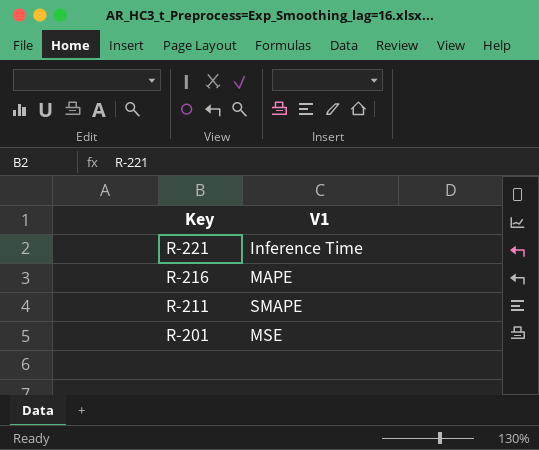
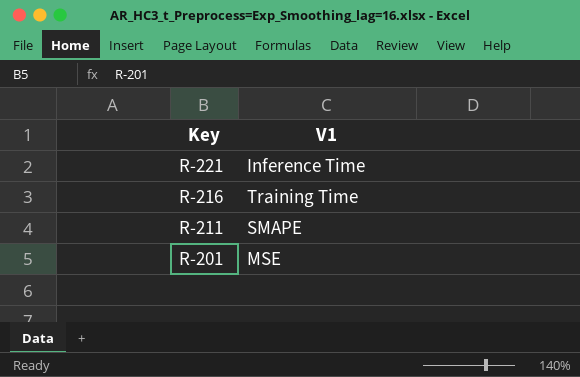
R-216 | V1: MAPE -> Training Time

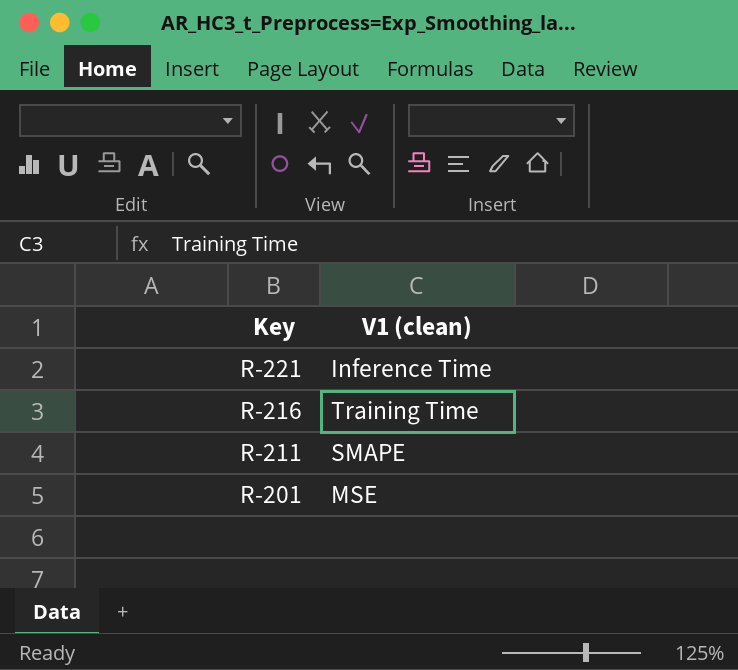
column name: V1 -> V1 (clean)

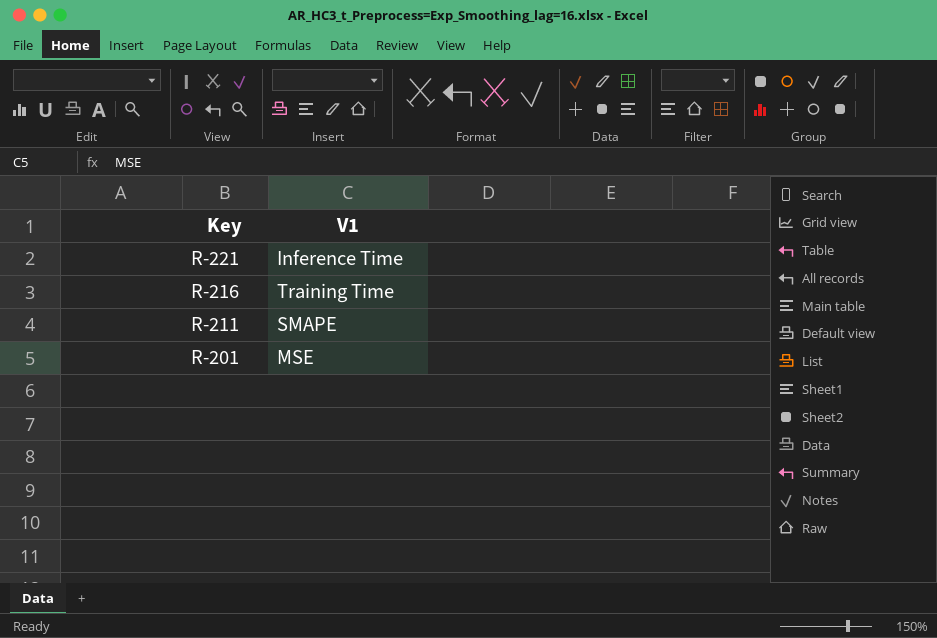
column name: V1 (clean) -> V1

